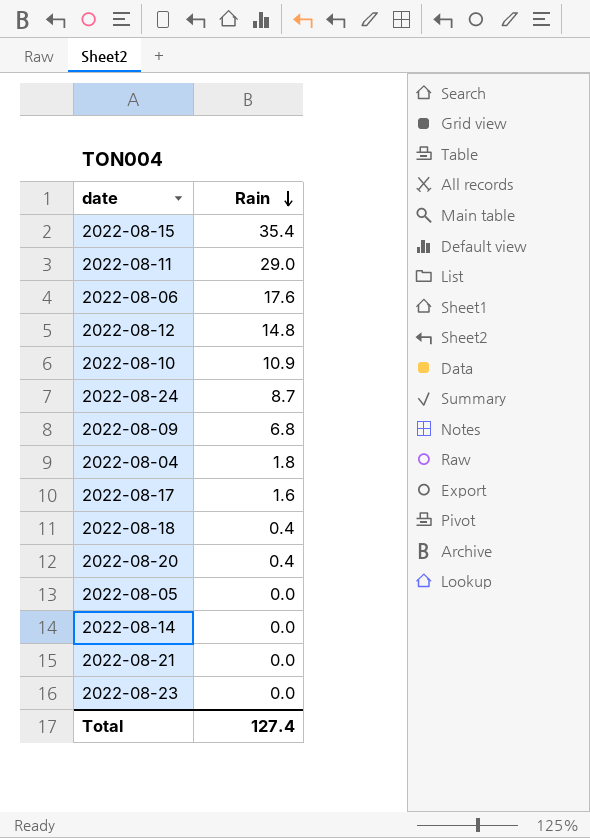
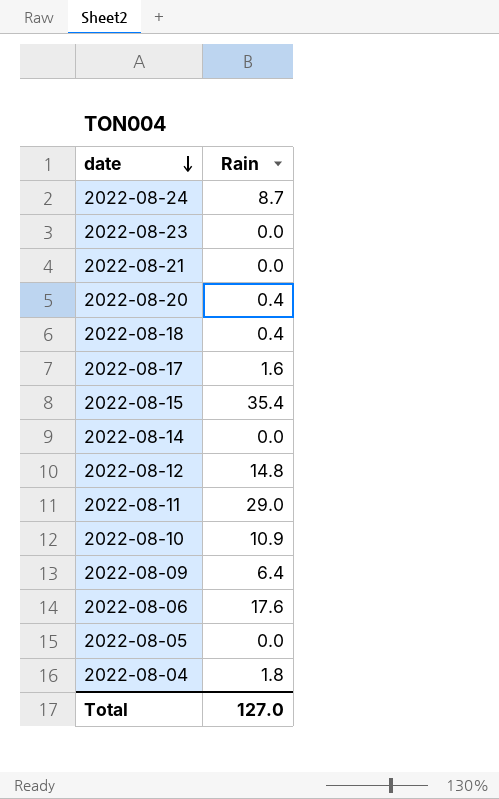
row order: Rain descending -> date descending
2022-08-09 | Rain: 6.8 -> 6.4
Total | Rain: 127.4 -> 127.0

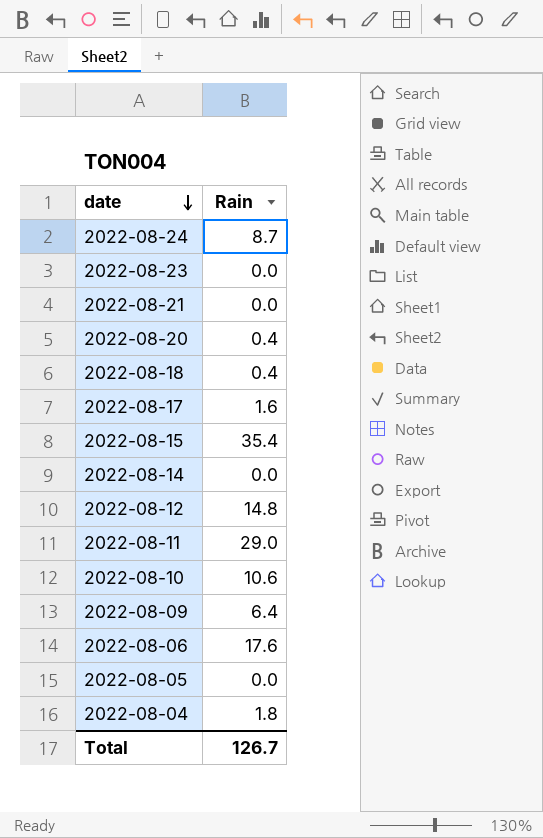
2022-08-10 | Rain: 10.9 -> 10.6
Total | Rain: 127.0 -> 126.7

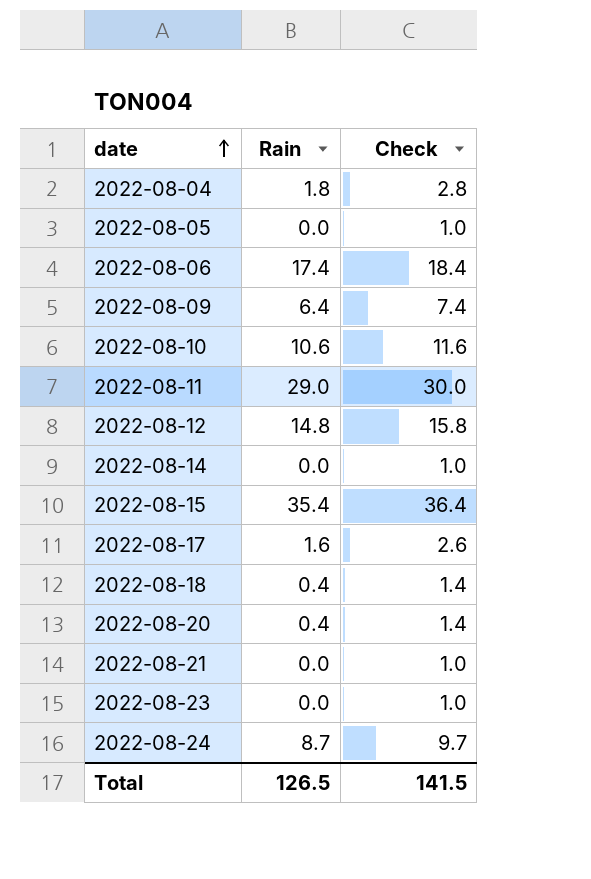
row order: date descending -> date ascending
column Check | formula: none -> [Rain] + 1
2022-08-06 | Rain: 17.6 -> 17.4
Total | Rain: 126.7 -> 126.5

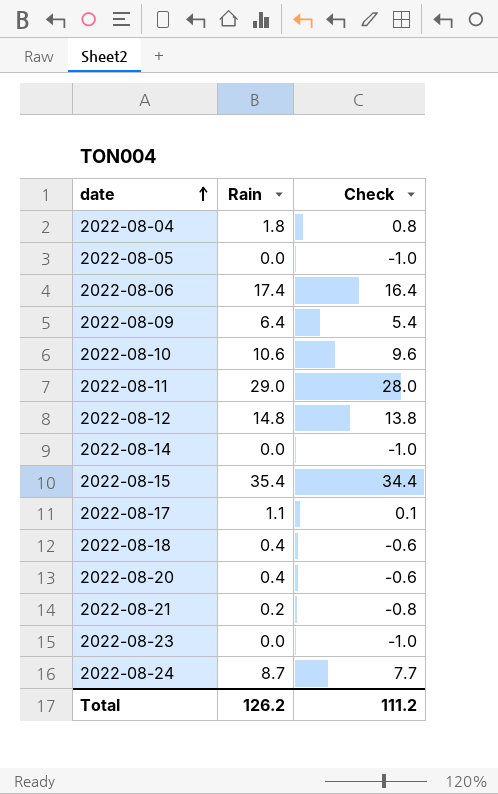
column Check | formula: [Rain] + 1 -> [Rain] - 1
2022-08-17 | Rain: 1.6 -> 1.1
2022-08-21 | Rain: 0.0 -> 0.2
Total | Rain: 126.5 -> 126.2
Total | Check: 141.5 -> 111.2

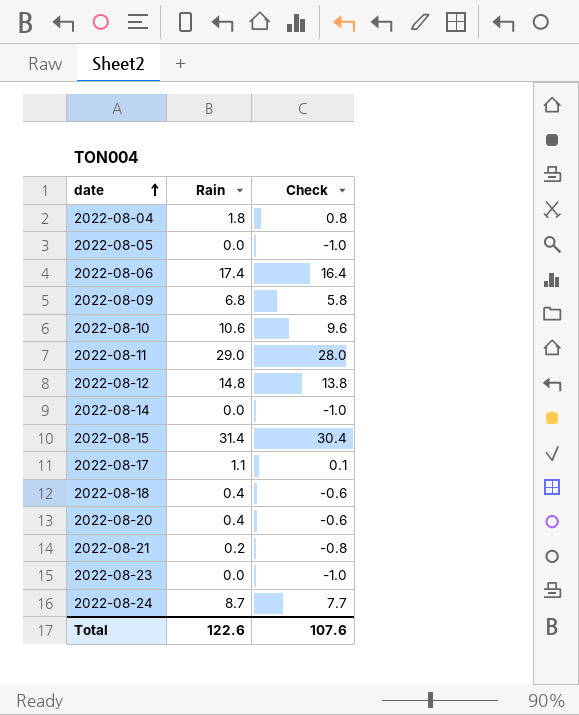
2022-08-09 | Rain: 6.4 -> 6.8
2022-08-09 | Check: 5.4 -> 5.8
2022-08-15 | Rain: 35.4 -> 31.4
2022-08-15 | Check: 34.4 -> 30.4
Total | Rain: 126.2 -> 122.6
Total | Check: 111.2 -> 107.6

